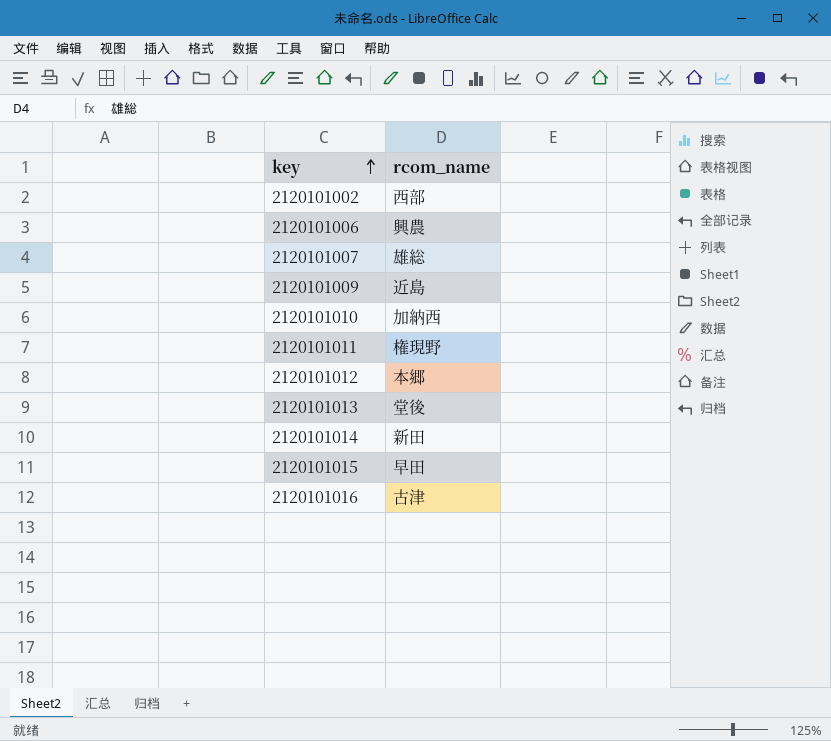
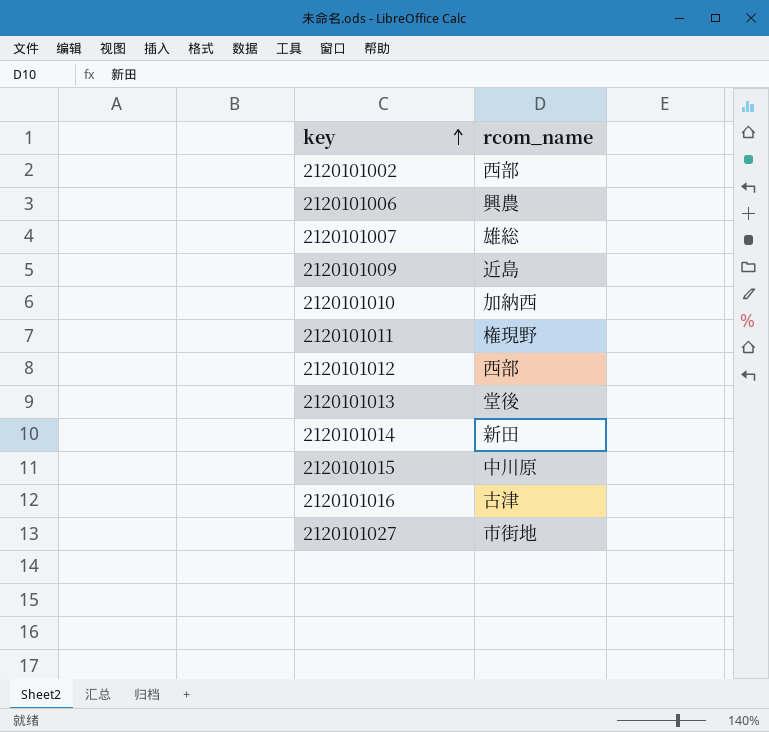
2120101012 | rcom_name: 本郷 -> 西部
2120101015 | rcom_name: 早田 -> 中川原
row 2120101027: none -> 市街地

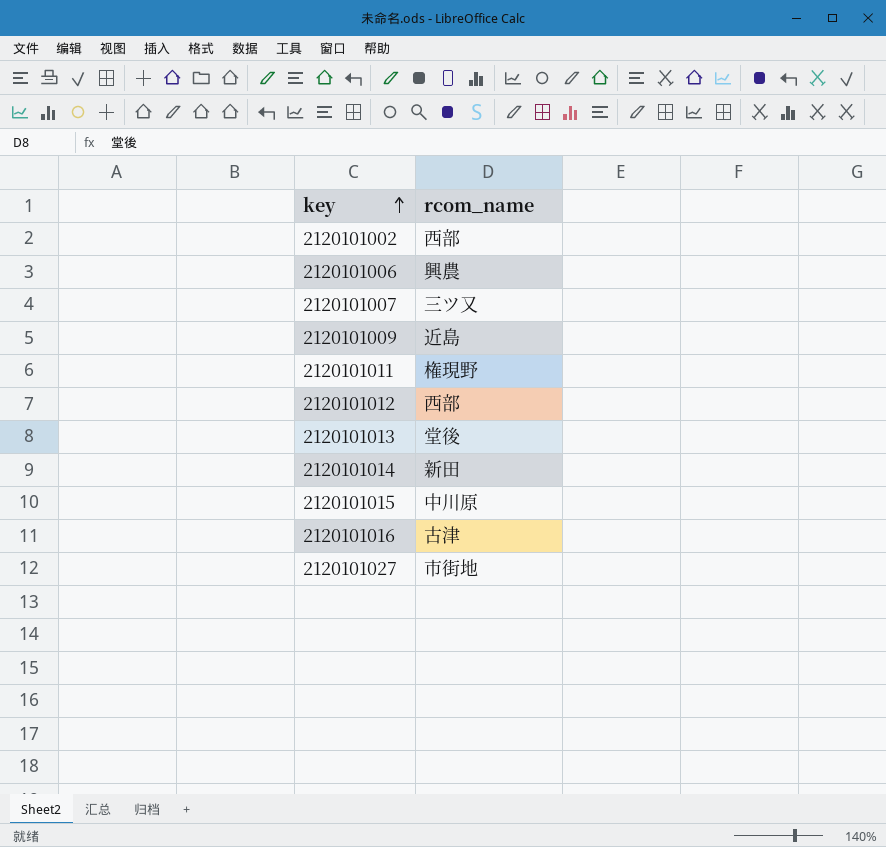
row 2120101010: 加納西 -> none
2120101007 | rcom_name: 雄総 -> 三ツ又

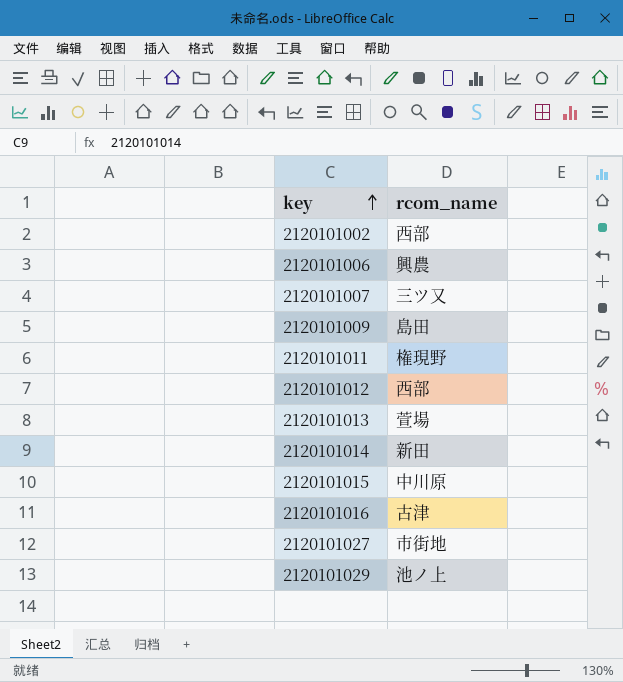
2120101009 | rcom_name: 近島 -> 島田
2120101013 | rcom_name: 堂後 -> 萱場
row 2120101029: none -> 池ノ上

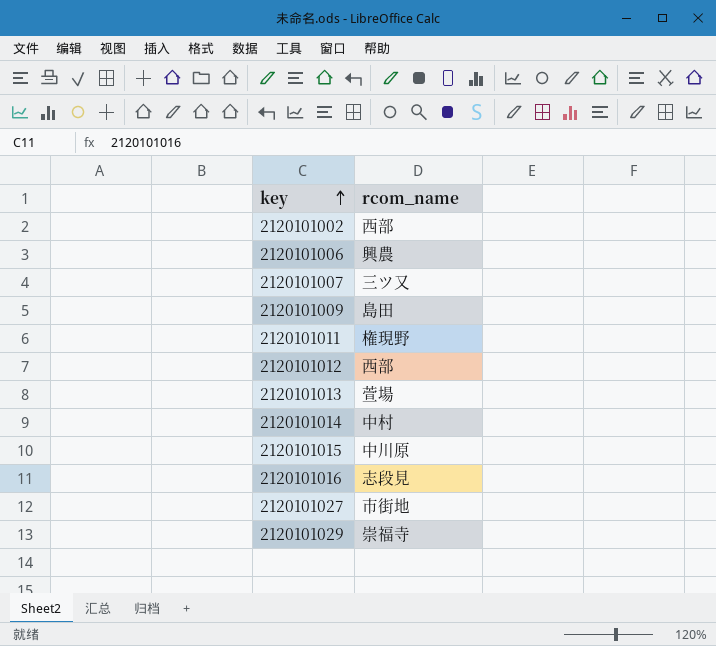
2120101014 | rcom_name: 新田 -> 中村
2120101016 | rcom_name: 古津 -> 志段見
2120101029 | rcom_name: 池ノ上 -> 崇福寺

